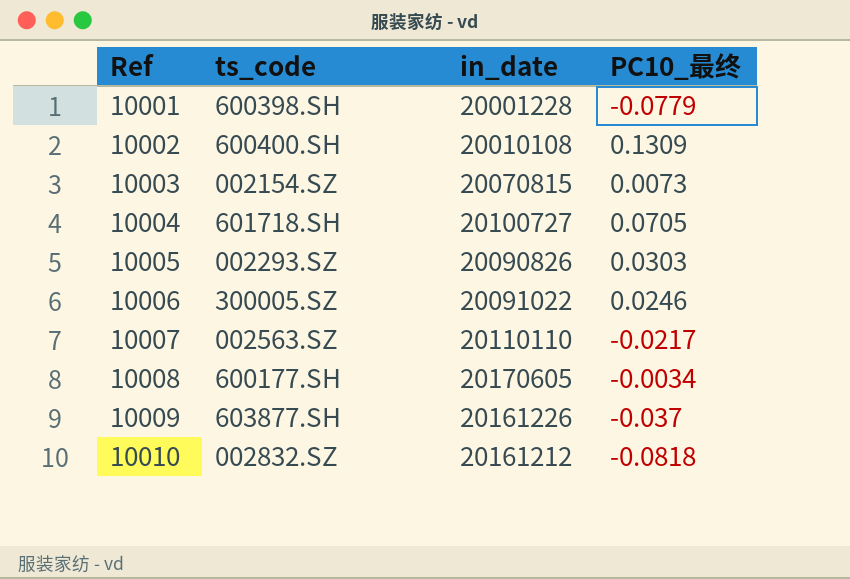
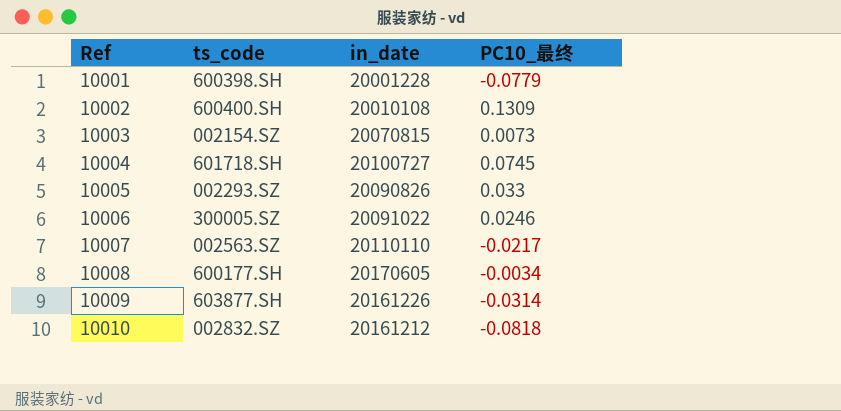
10004 | PC10_最终: 0.0705 -> 0.0745
10005 | PC10_最终: 0.0303 -> 0.033
10009 | PC10_最终: -0.037 -> -0.0314

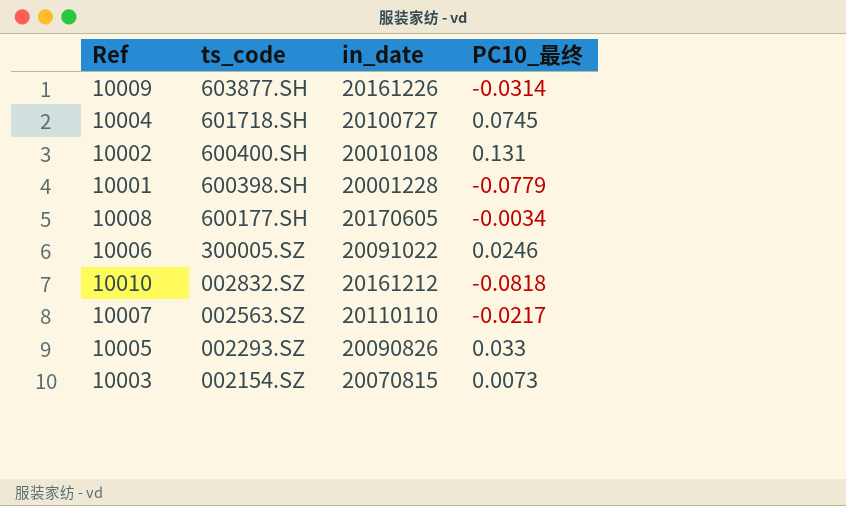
row order: Ref ascending -> ts_code descending
10002 | PC10_最终: 0.1309 -> 0.131

